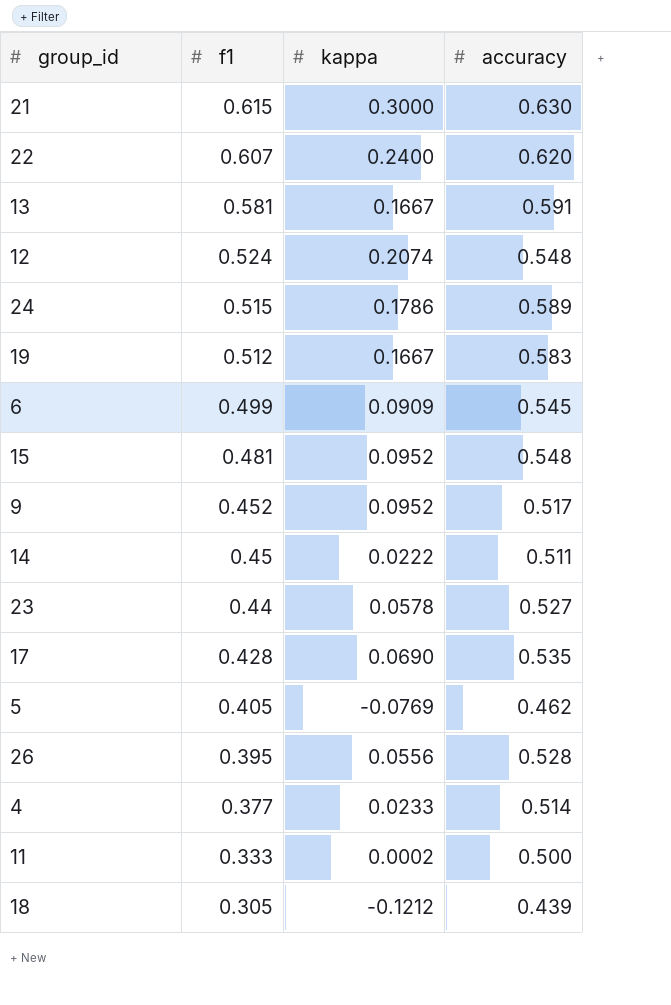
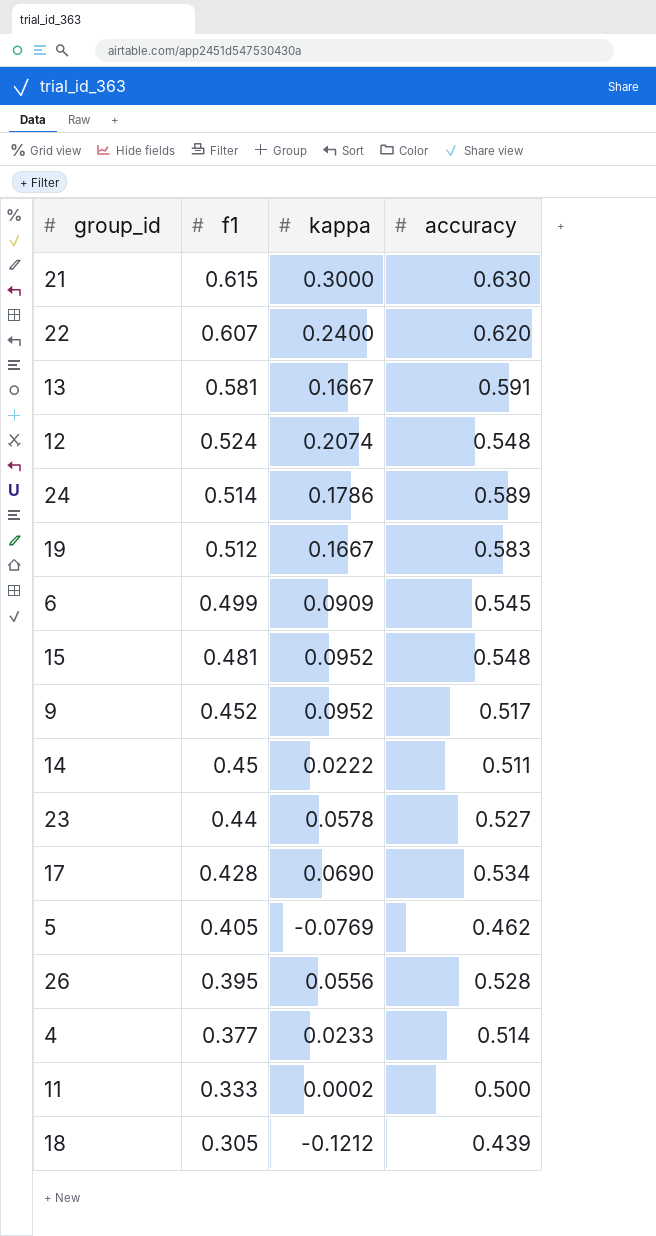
24 | f1: 0.515 -> 0.514
17 | accuracy: 0.535 -> 0.534

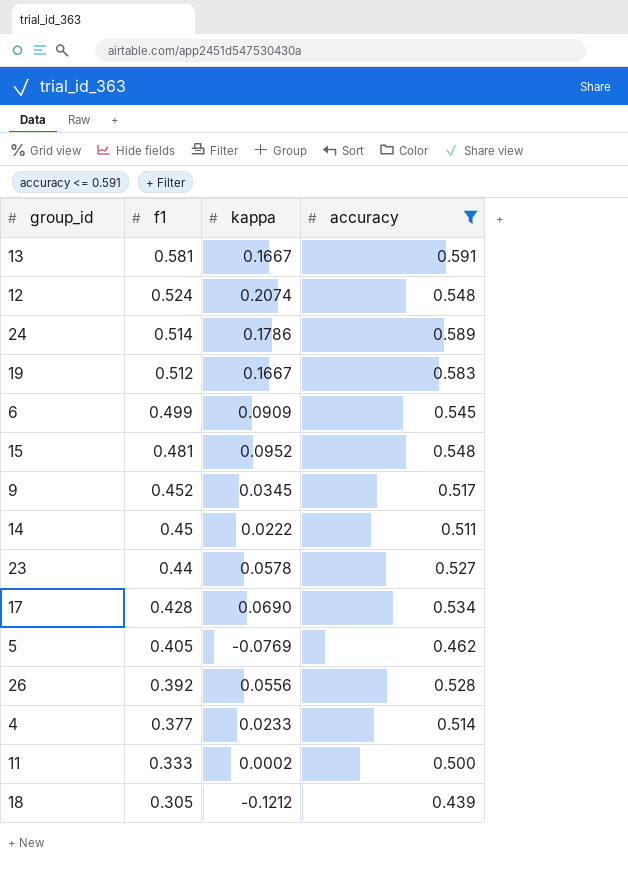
filter: none -> accuracy <= 0.591
9 | kappa: 0.0952 -> 0.0345
26 | f1: 0.395 -> 0.392

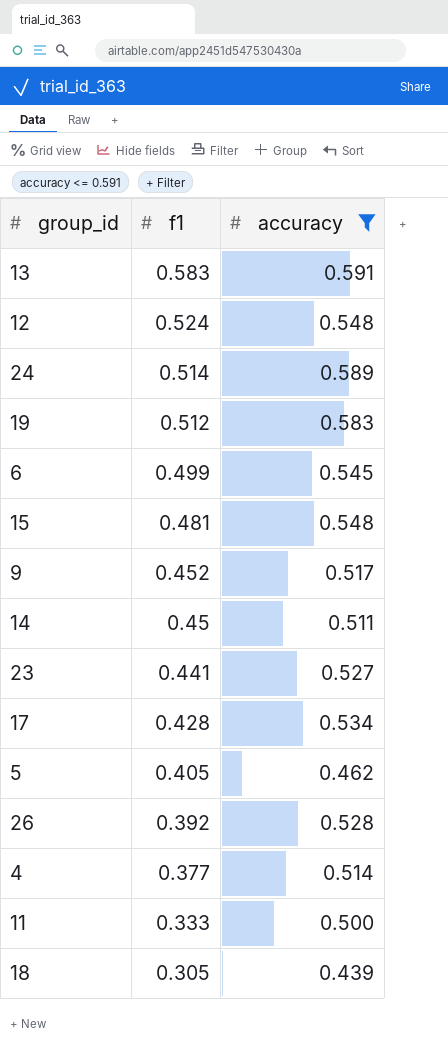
column kappa | position: 3 -> none
13 | f1: 0.581 -> 0.583
23 | f1: 0.44 -> 0.441

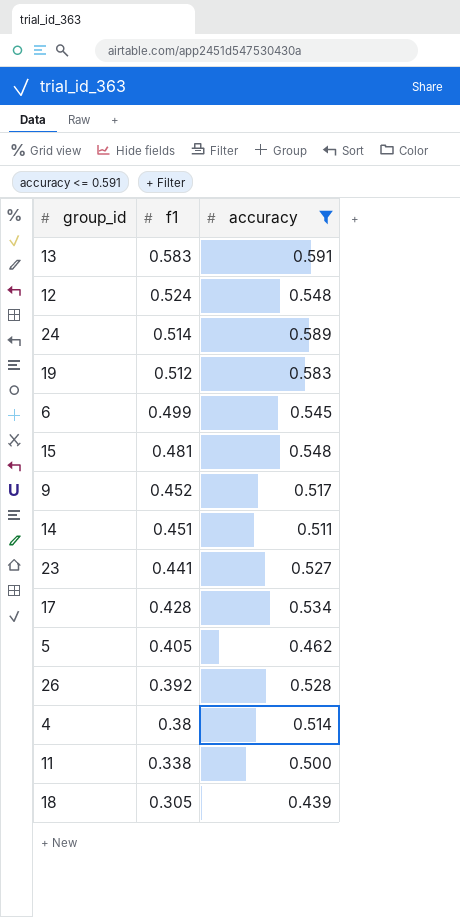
14 | f1: 0.45 -> 0.451
4 | f1: 0.377 -> 0.38
11 | f1: 0.333 -> 0.338

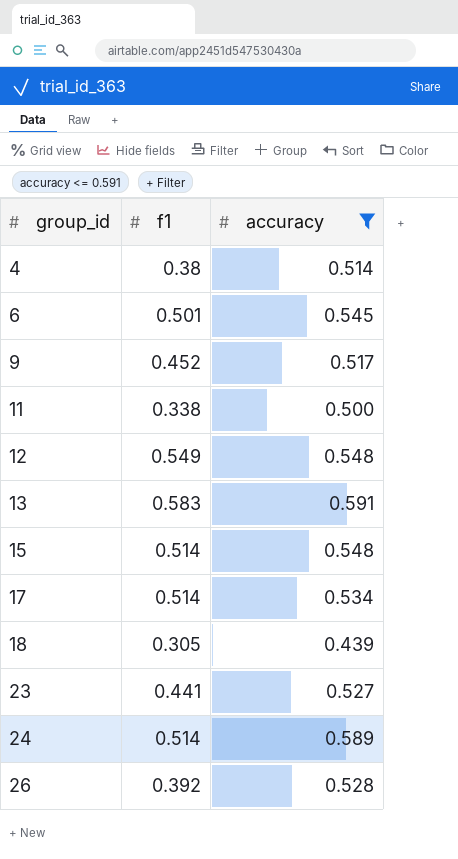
row order: f1 descending -> group_id ascending
row 19: 0.512 | 0.583 -> none
row 14: 0.451 | 0.511 -> none
row 5: 0.405 | 0.462 -> none
6 | f1: 0.499 -> 0.501
12 | f1: 0.524 -> 0.549
15 | f1: 0.481 -> 0.514
17 | f1: 0.428 -> 0.514

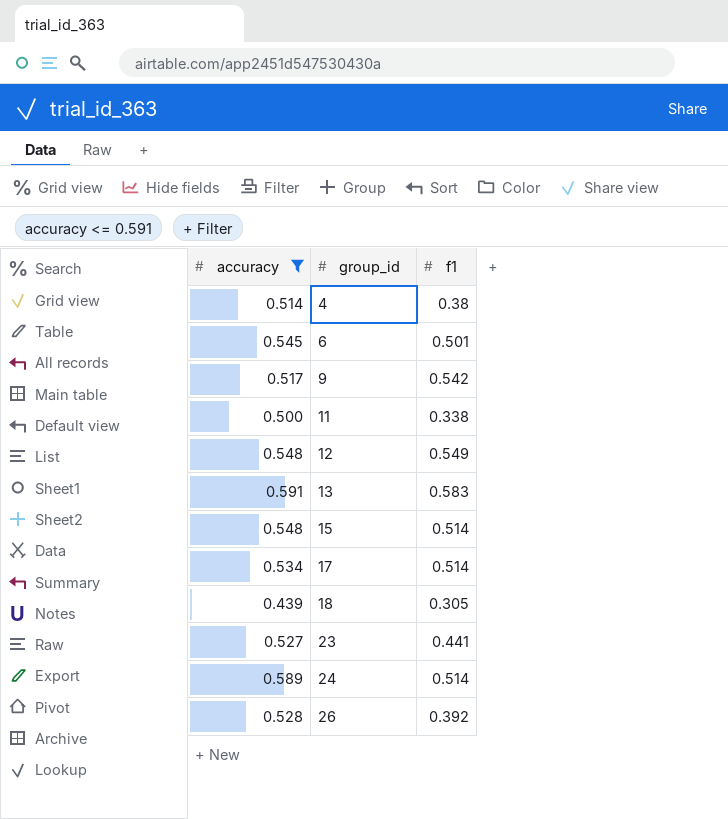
column accuracy | position: 3 -> 1
9 | f1: 0.452 -> 0.542

